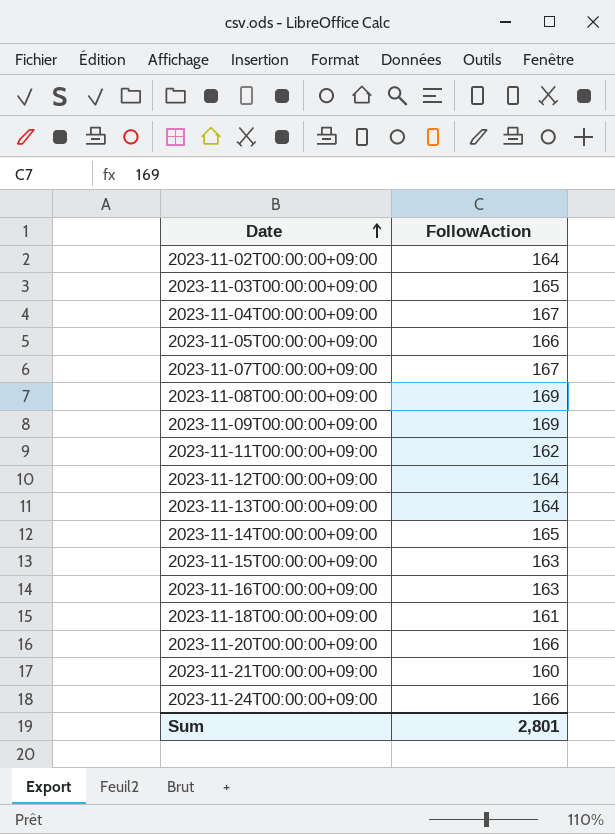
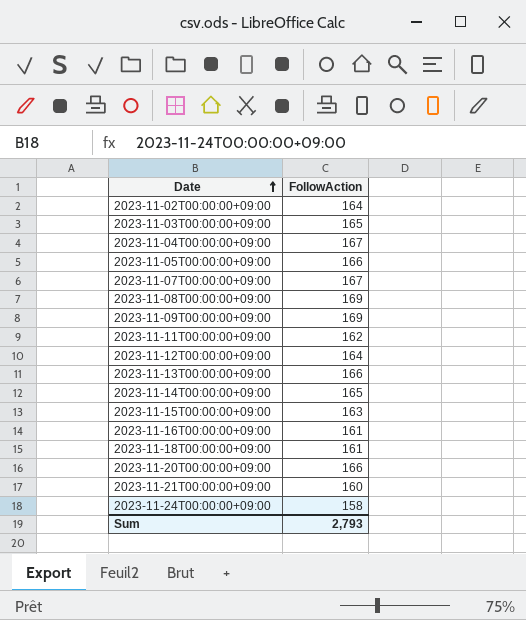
2023-11-13T00:00:00+09:00 | FollowAction: 164 -> 166
2023-11-16T00:00:00+09:00 | FollowAction: 163 -> 161
2023-11-24T00:00:00+09:00 | FollowAction: 166 -> 158
Sum | FollowAction: 2,801 -> 2,793

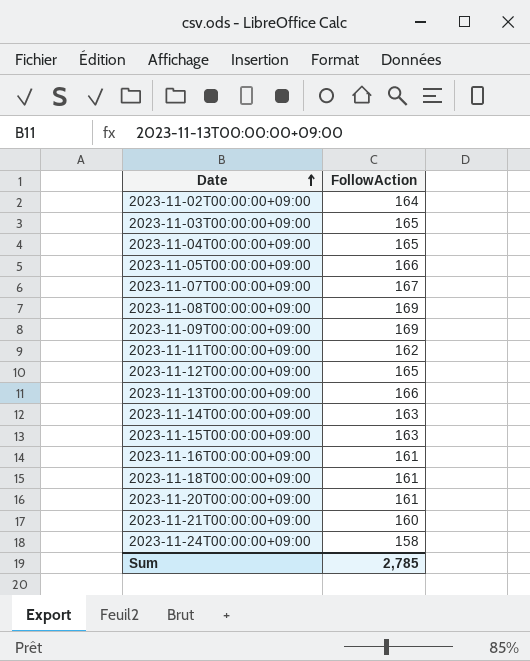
2023-11-04T00:00:00+09:00 | FollowAction: 167 -> 165
2023-11-12T00:00:00+09:00 | FollowAction: 164 -> 165
2023-11-14T00:00:00+09:00 | FollowAction: 165 -> 163
2023-11-20T00:00:00+09:00 | FollowAction: 166 -> 161
Sum | FollowAction: 2,793 -> 2,785

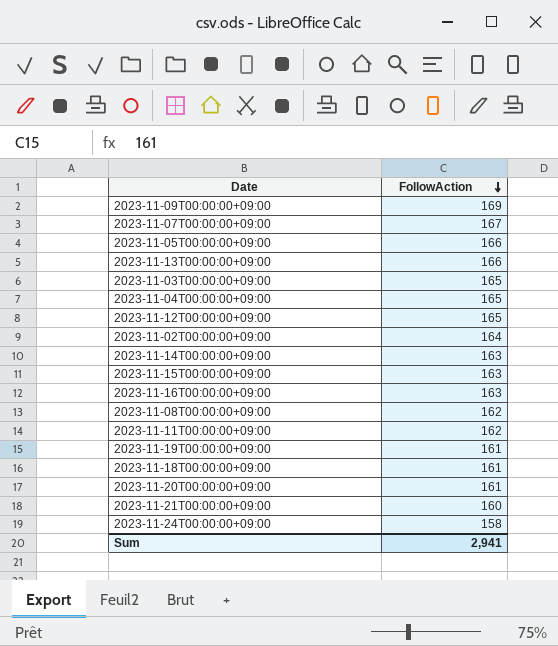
row order: Date ascending -> FollowAction descending
2023-11-16T00:00:00+09:00 | FollowAction: 161 -> 163
2023-11-08T00:00:00+09:00 | FollowAction: 169 -> 162
row 2023-11-19T00:00:00+09:00: none -> 161
Sum | FollowAction: 2,785 -> 2,941

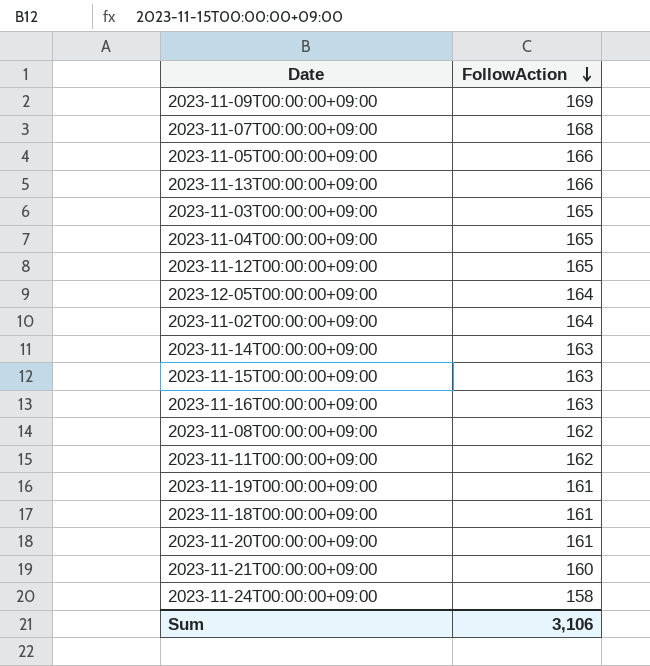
2023-11-07T00:00:00+09:00 | FollowAction: 167 -> 168
row 2023-12-05T00:00:00+09:00: none -> 164
Sum | FollowAction: 2,941 -> 3,106

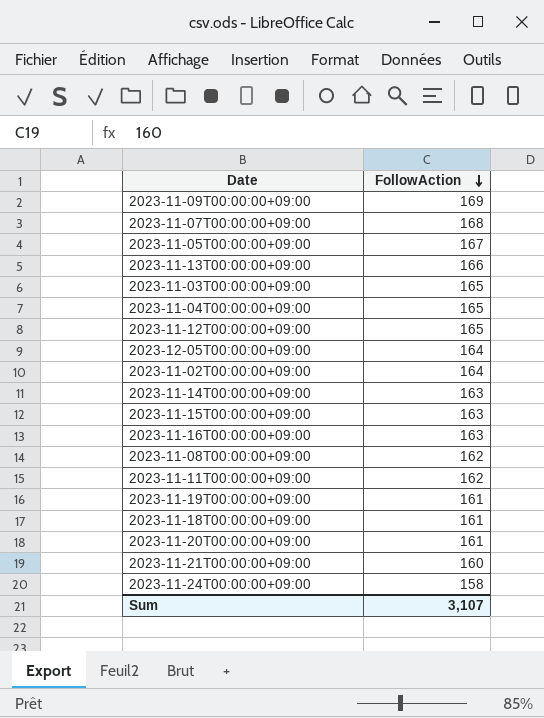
2023-11-05T00:00:00+09:00 | FollowAction: 166 -> 167
Sum | FollowAction: 3,106 -> 3,107

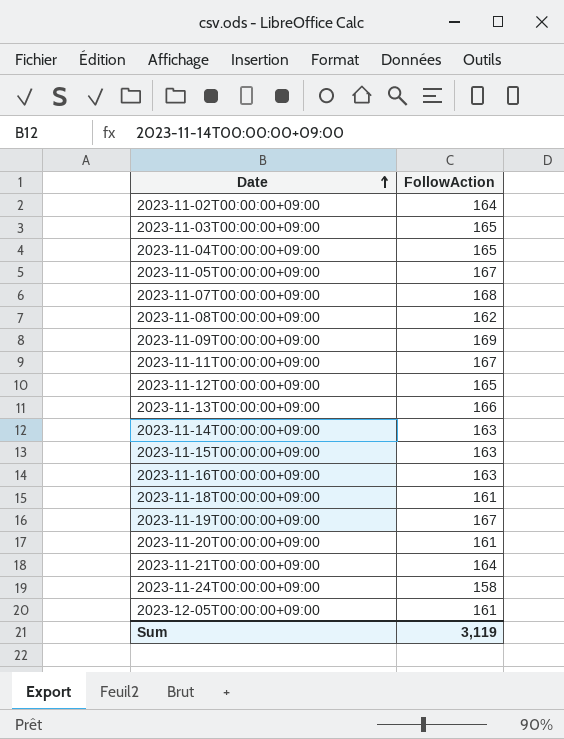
row order: FollowAction descending -> Date ascending
2023-11-11T00:00:00+09:00 | FollowAction: 162 -> 167
2023-11-19T00:00:00+09:00 | FollowAction: 161 -> 167
2023-11-21T00:00:00+09:00 | FollowAction: 160 -> 164
2023-12-05T00:00:00+09:00 | FollowAction: 164 -> 161
Sum | FollowAction: 3,107 -> 3,119

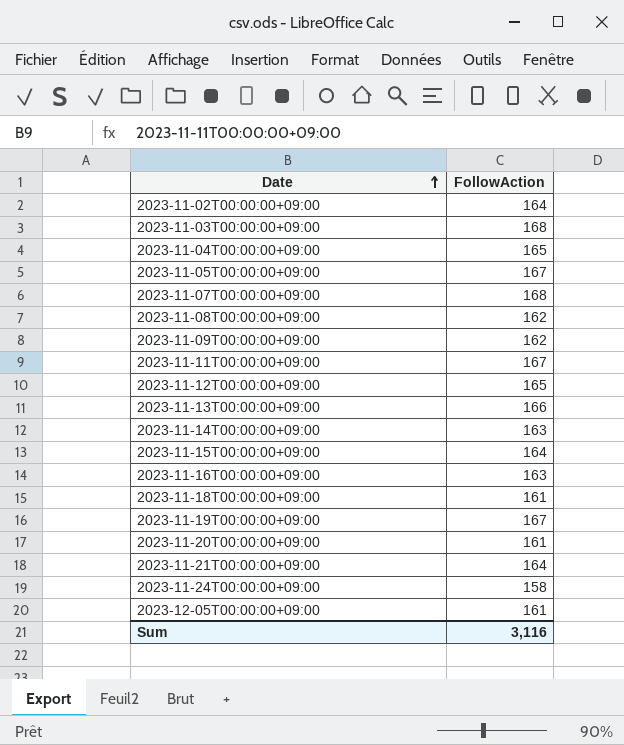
2023-11-03T00:00:00+09:00 | FollowAction: 165 -> 168
2023-11-09T00:00:00+09:00 | FollowAction: 169 -> 162
2023-11-15T00:00:00+09:00 | FollowAction: 163 -> 164
Sum | FollowAction: 3,119 -> 3,116

